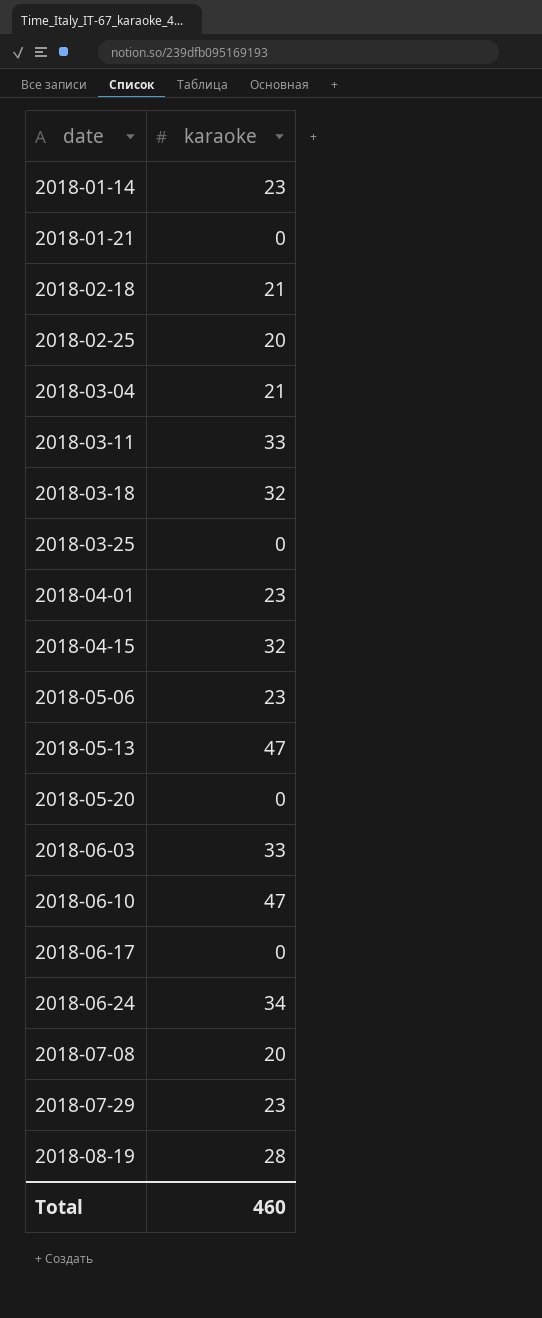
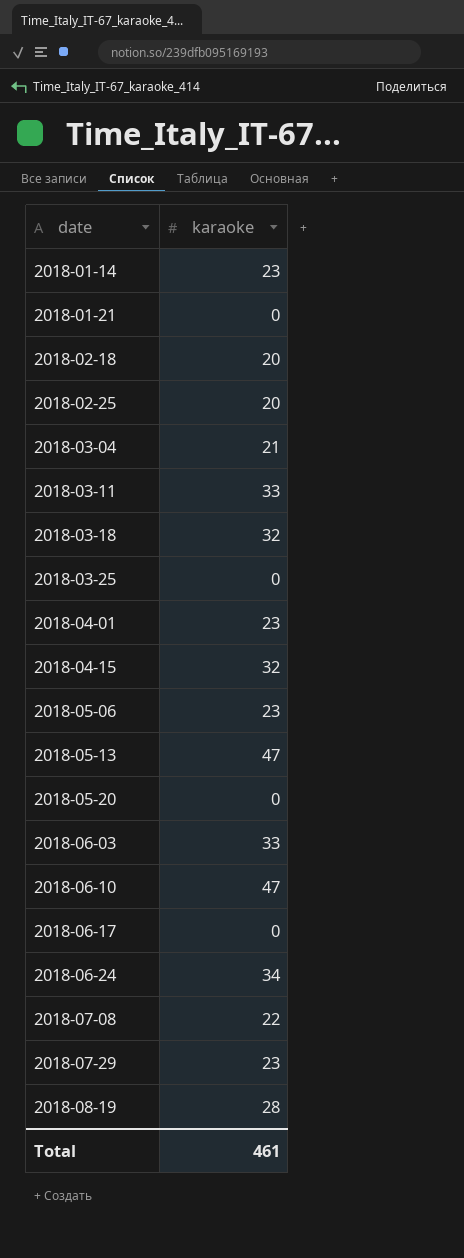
2018-02-18 | karaoke: 21 -> 20
2018-07-08 | karaoke: 20 -> 22
Total | karaoke: 460 -> 461

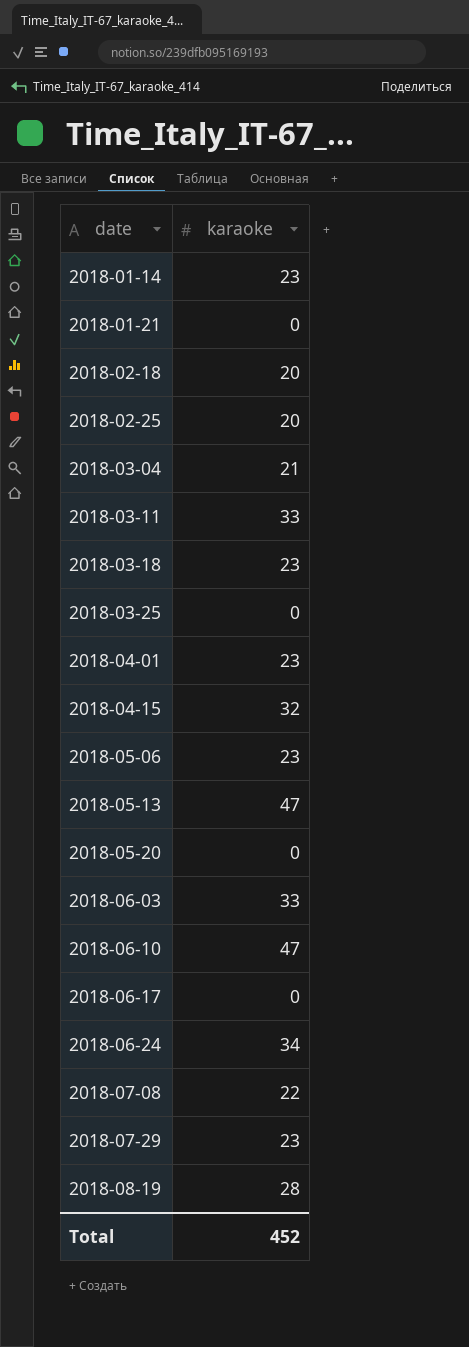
2018-03-18 | karaoke: 32 -> 23
Total | karaoke: 461 -> 452

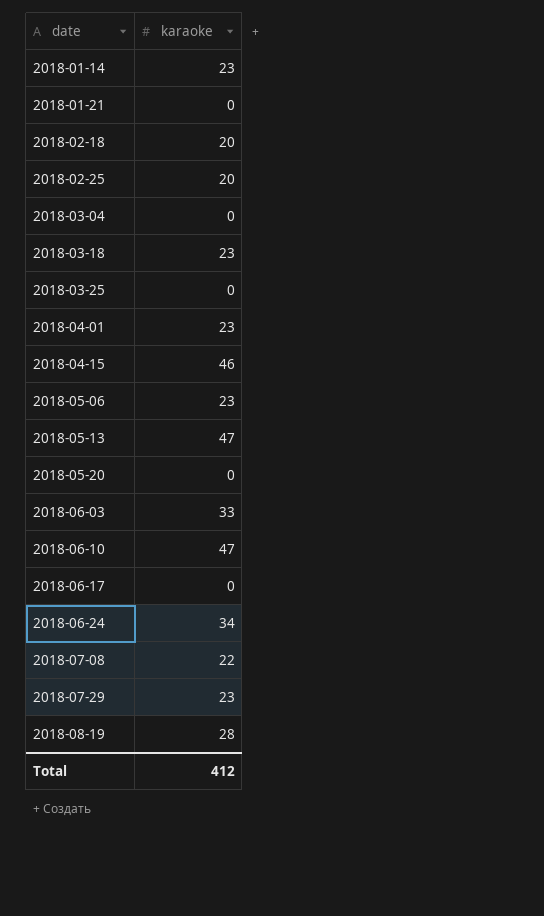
row 2018-03-11: 33 -> none
2018-03-04 | karaoke: 21 -> 0
2018-04-15 | karaoke: 32 -> 46
Total | karaoke: 452 -> 412

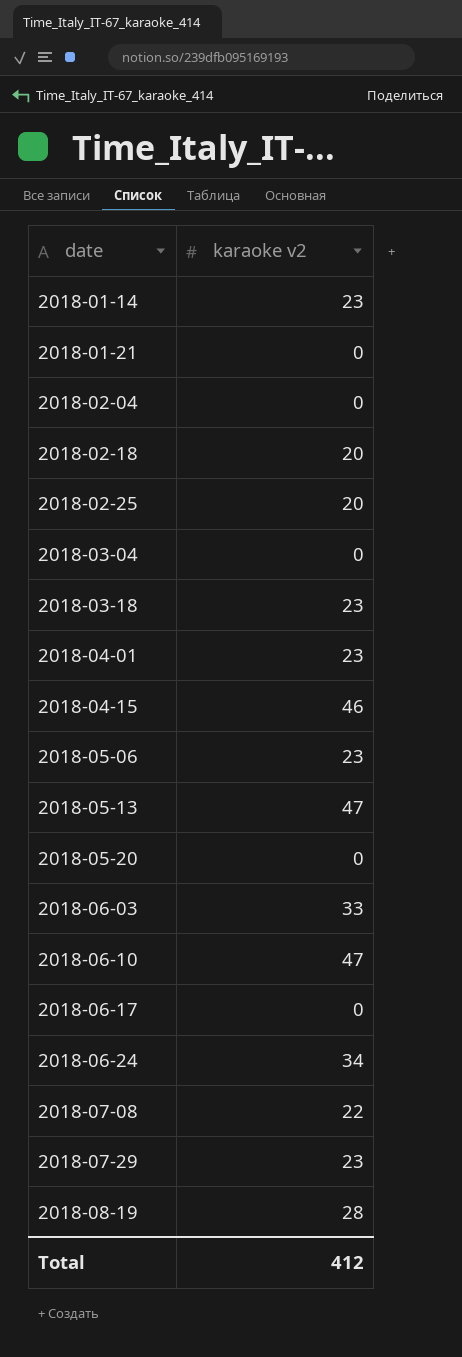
column name: karaoke -> karaoke v2
row 2018-03-25: 0 -> none
row 2018-02-04: none -> 0

